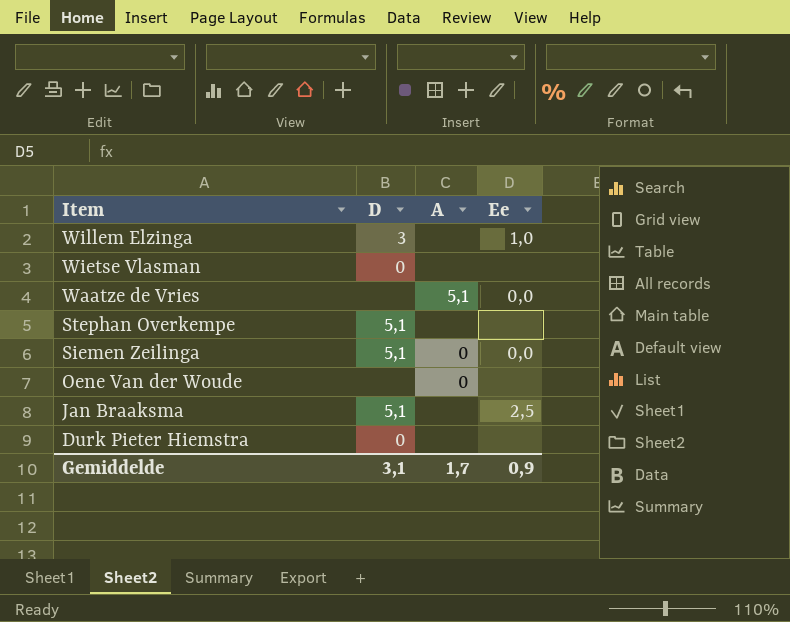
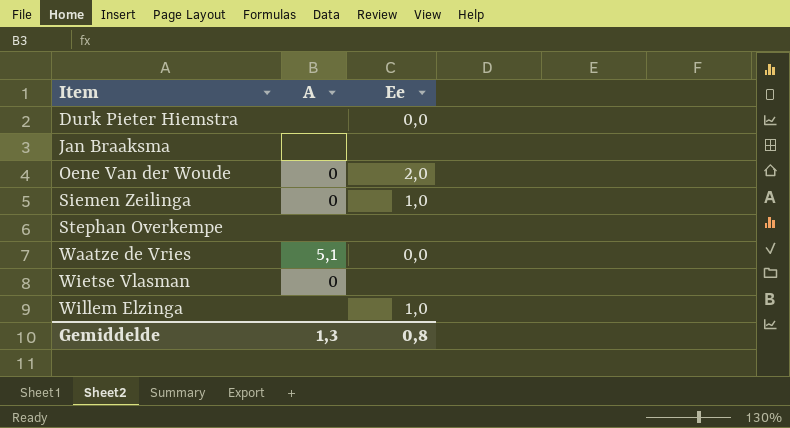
row order: Item descending -> Item ascending
column D | position: 2 -> none
Durk Pieter Hiemstra | Ee: none -> 0,0
Jan Braaksma | Ee: 2,5 -> none
Oene Van der Woude | Ee: none -> 2,0
Siemen Zeilinga | Ee: 0,0 -> 1,0
Wietse Vlasman | A: none -> 0
Gemiddelde | A: 1,7 -> 1,3
Gemiddelde | Ee: 0,9 -> 0,8

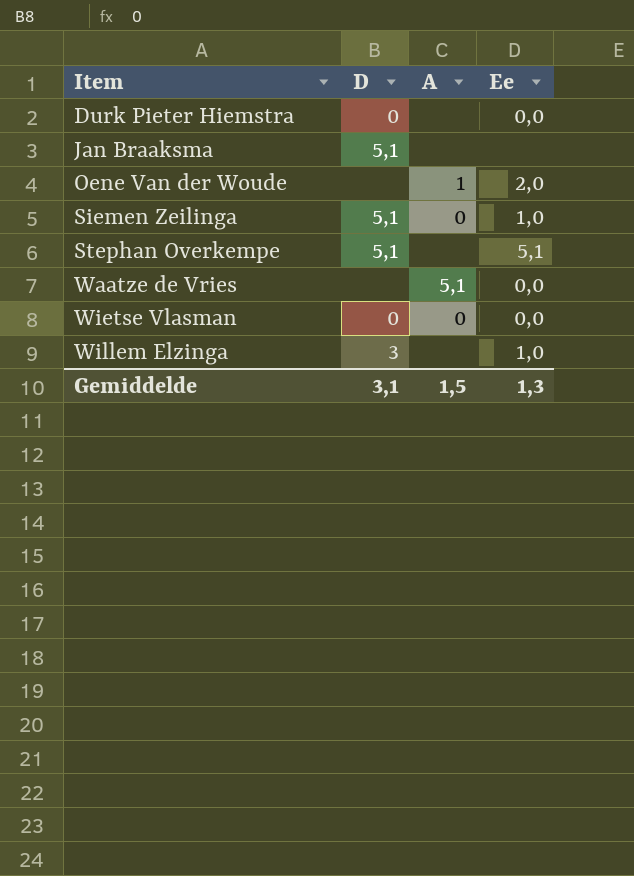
column D | position: none -> 2
Oene Van der Woude | A: 0 -> 1
Stephan Overkempe | Ee: none -> 5,1
Wietse Vlasman | Ee: none -> 0,0
Gemiddelde | A: 1,3 -> 1,5
Gemiddelde | Ee: 0,8 -> 1,3

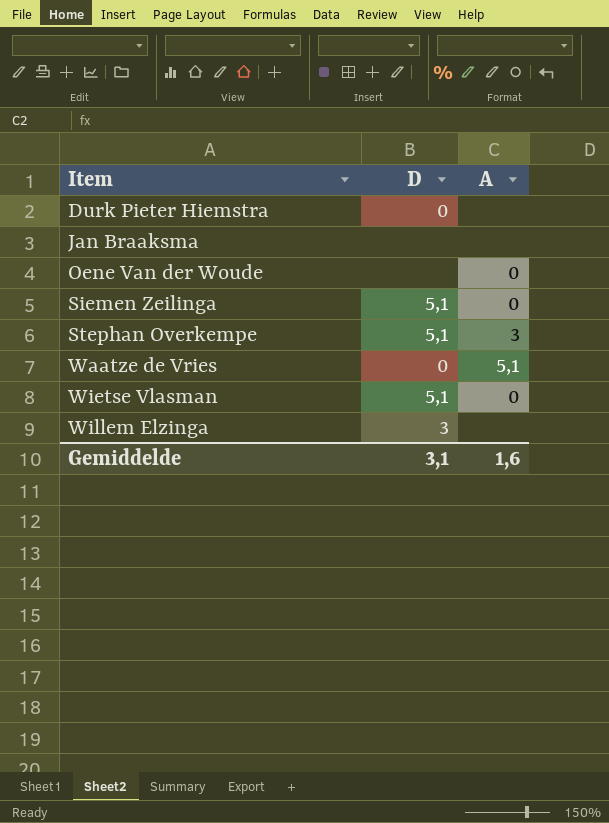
column Ee | position: 4 -> none
Jan Braaksma | D: 5,1 -> none
Oene Van der Woude | A: 1 -> 0
Stephan Overkempe | A: none -> 3
Waatze de Vries | D: none -> 0
Wietse Vlasman | D: 0 -> 5,1
Gemiddelde | A: 1,5 -> 1,6

